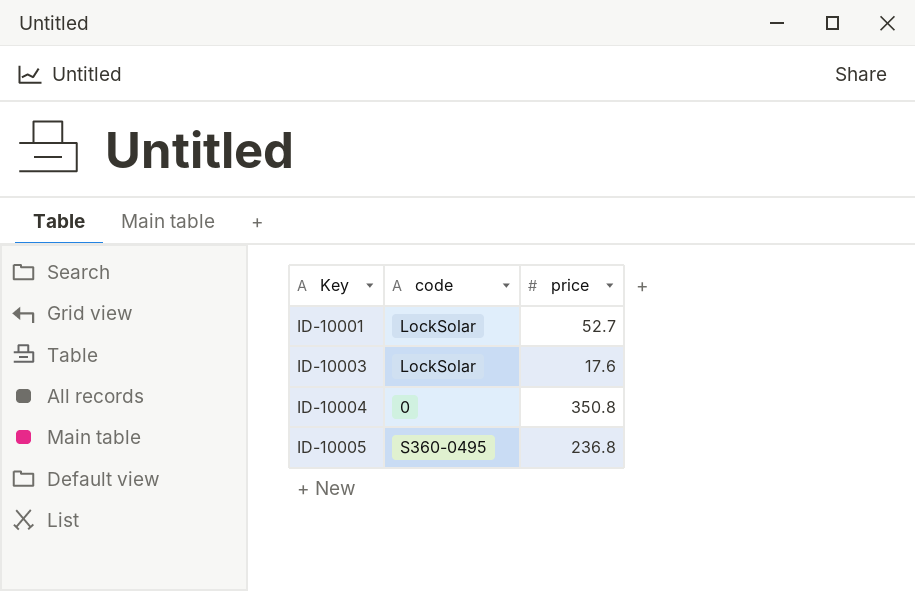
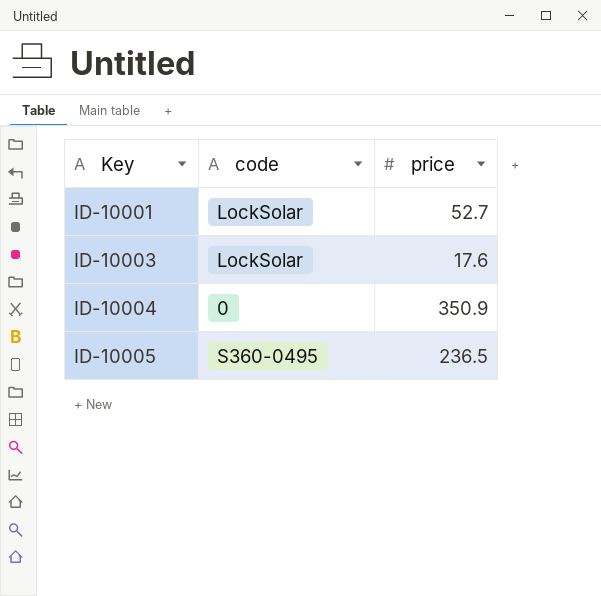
ID-10004 | price: 350.8 -> 350.9
ID-10005 | price: 236.8 -> 236.5

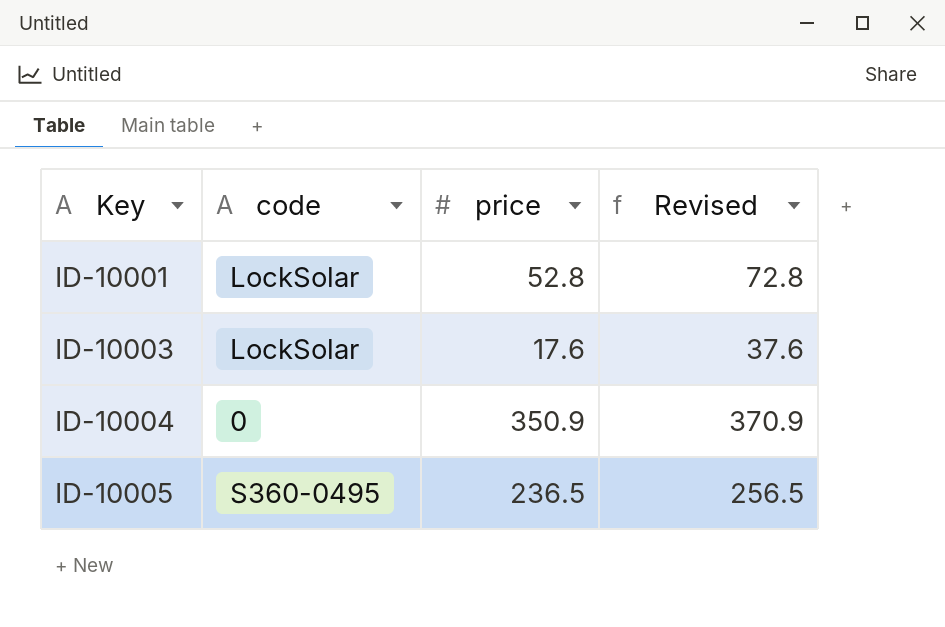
column Revised | formula: none -> [price] + 20
ID-10001 | price: 52.7 -> 52.8

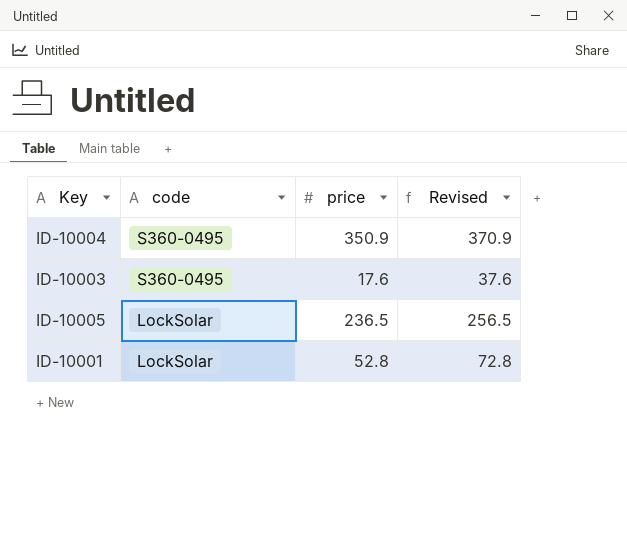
row order: Key ascending -> code descending
ID-10004 | code: 0 -> S360-0495
ID-10003 | code: LockSolar -> S360-0495
ID-10005 | code: S360-0495 -> LockSolar

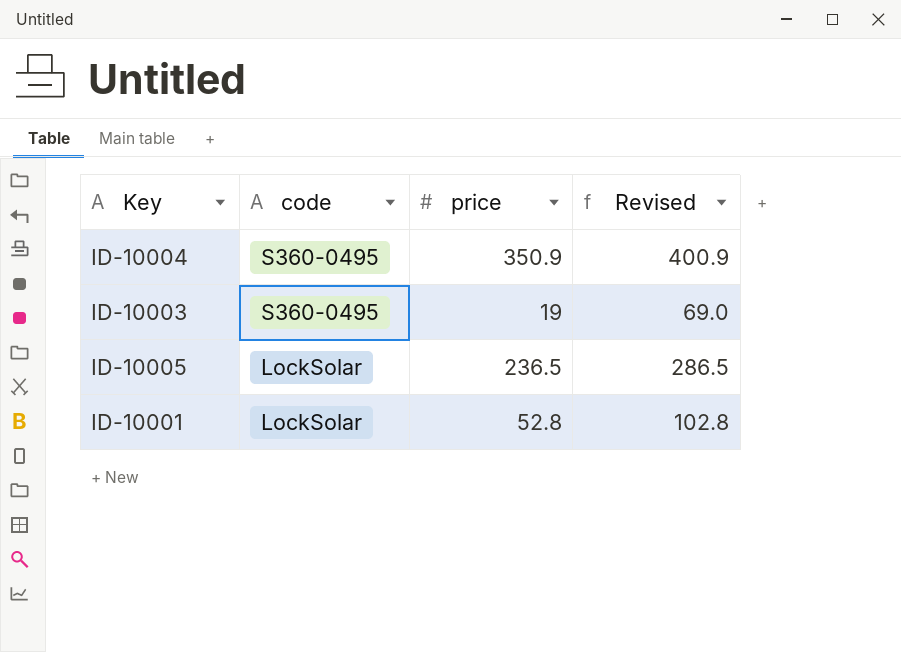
column Revised | formula: [price] + 20 -> [price] + 50
ID-10003 | price: 17.6 -> 19

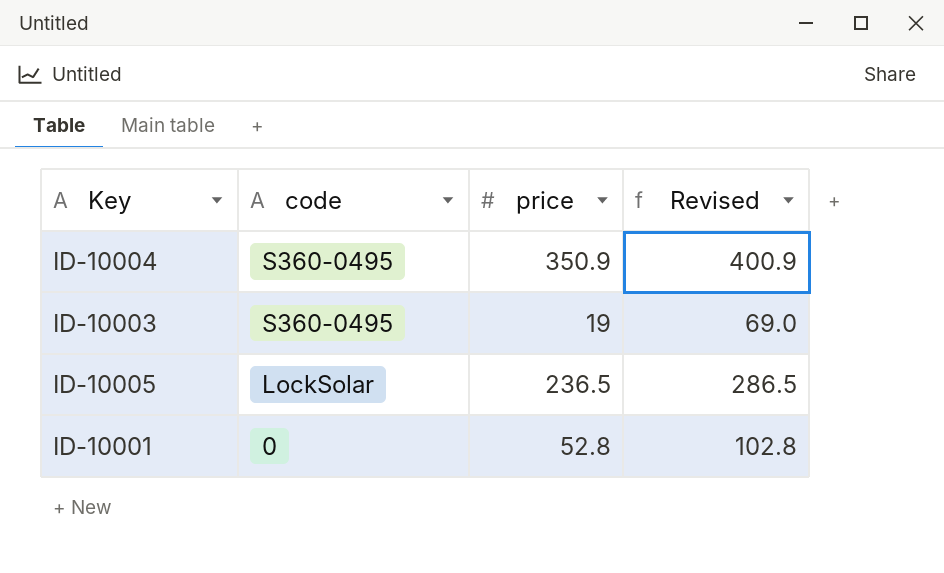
ID-10001 | code: LockSolar -> 0

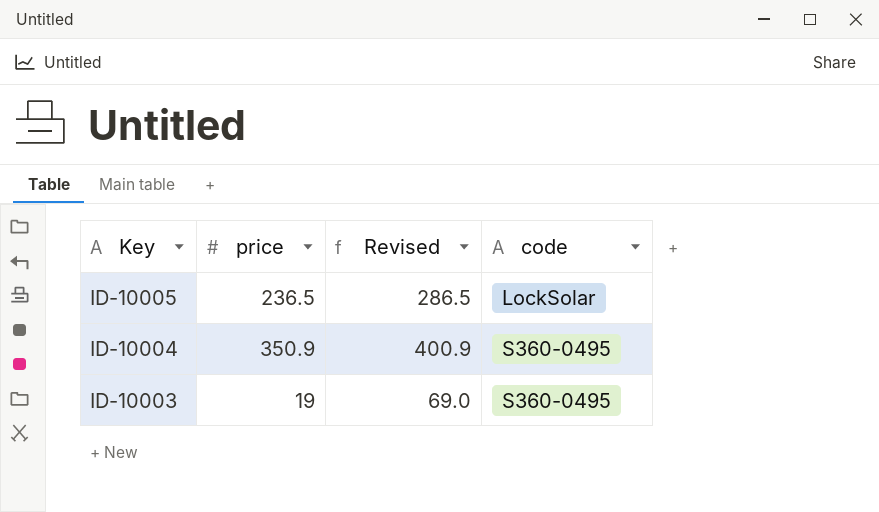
row order: code descending -> Key descending
column code | position: 2 -> 4
row ID-10001: 0 | 52.8 | 102.8 -> none

